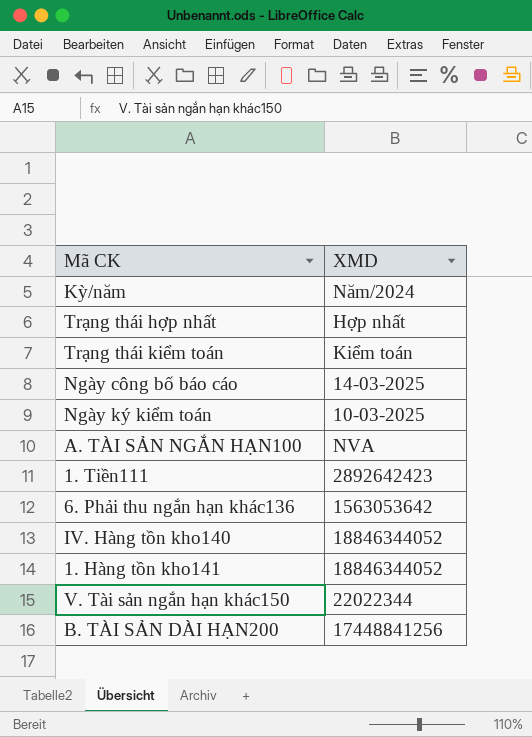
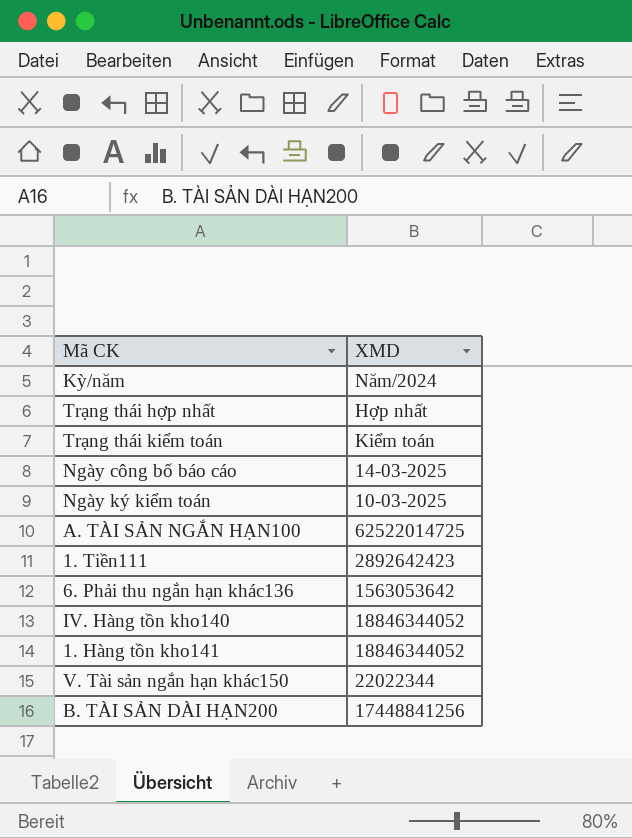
A. TÀI SẢN NGẮN HẠN100 | XMD: NVA -> 62522014725

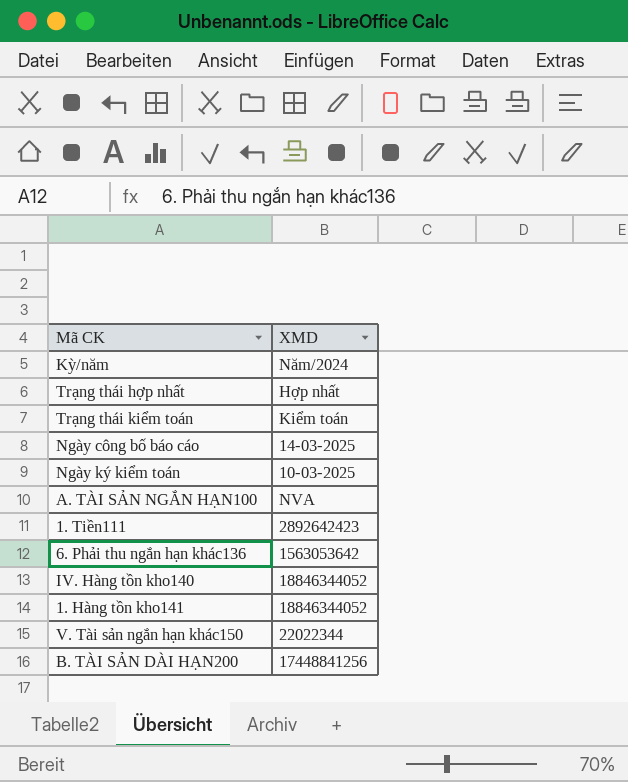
A. TÀI SẢN NGẮN HẠN100 | XMD: 62522014725 -> NVA

